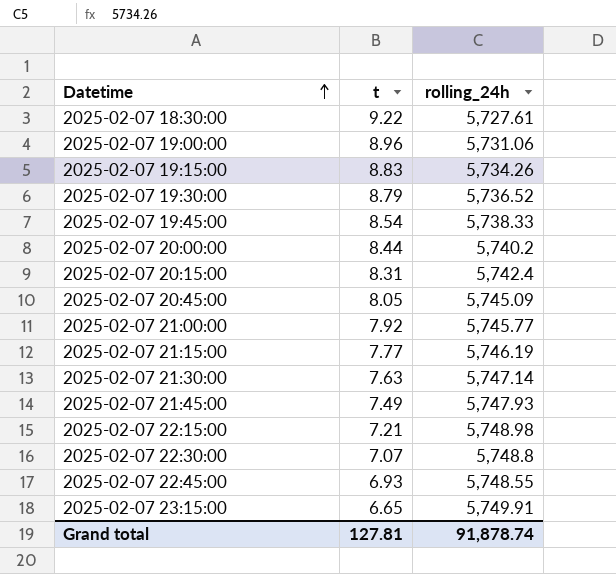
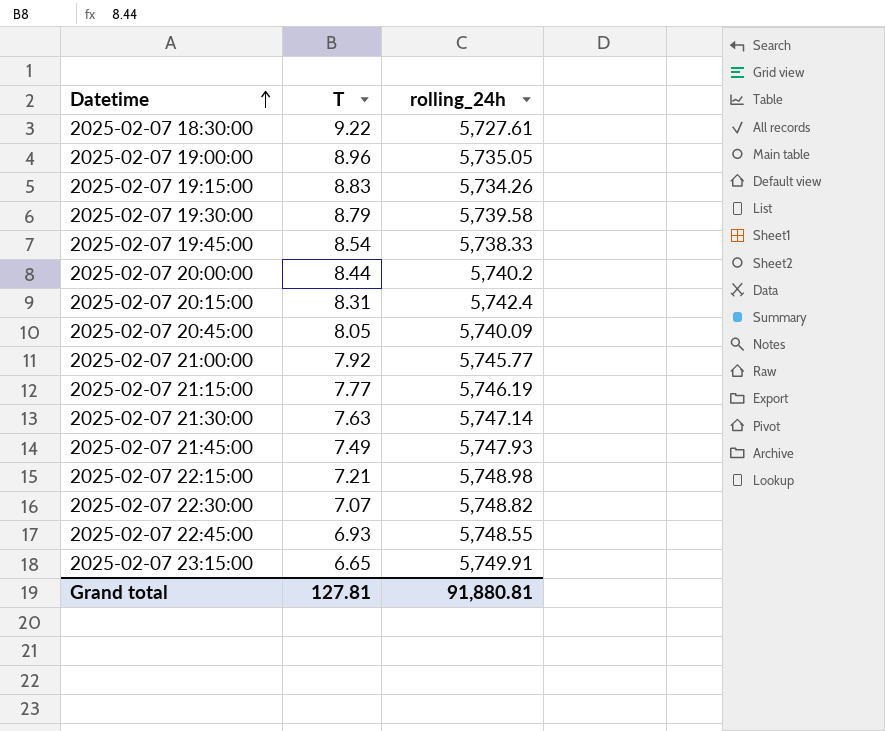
column name: t -> T
2025-02-07 19:00:00 | rolling_24h: 5,731.06 -> 5,735.05
2025-02-07 19:30:00 | rolling_24h: 5,736.52 -> 5,739.58
2025-02-07 20:45:00 | rolling_24h: 5,745.09 -> 5,740.09
2025-02-07 22:30:00 | rolling_24h: 5,748.8 -> 5,748.82
Grand total | rolling_24h: 91,878.74 -> 91,880.81

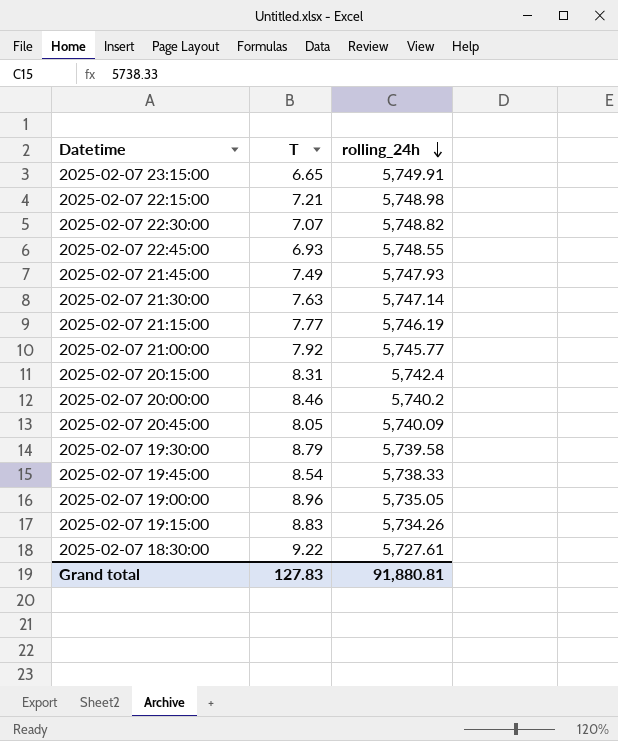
row order: Datetime ascending -> rolling_24h descending
2025-02-07 20:00:00 | T: 8.44 -> 8.46
Grand total | T: 127.81 -> 127.83

